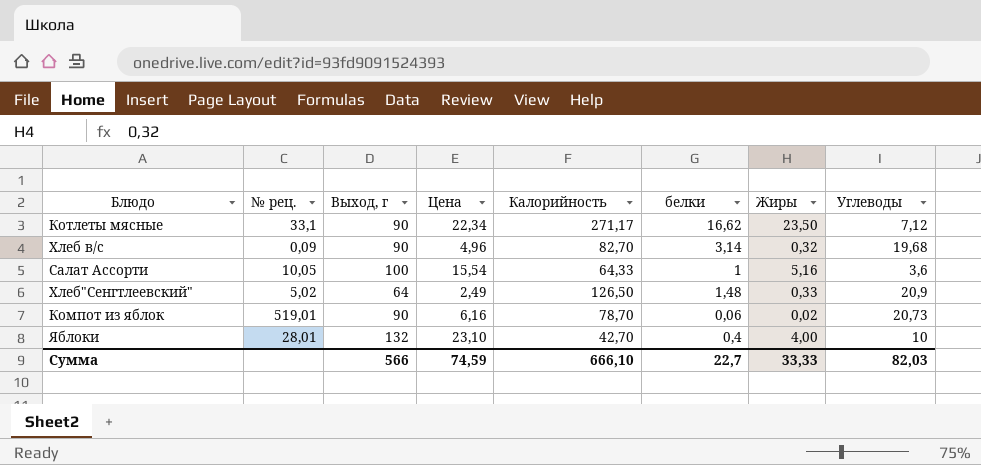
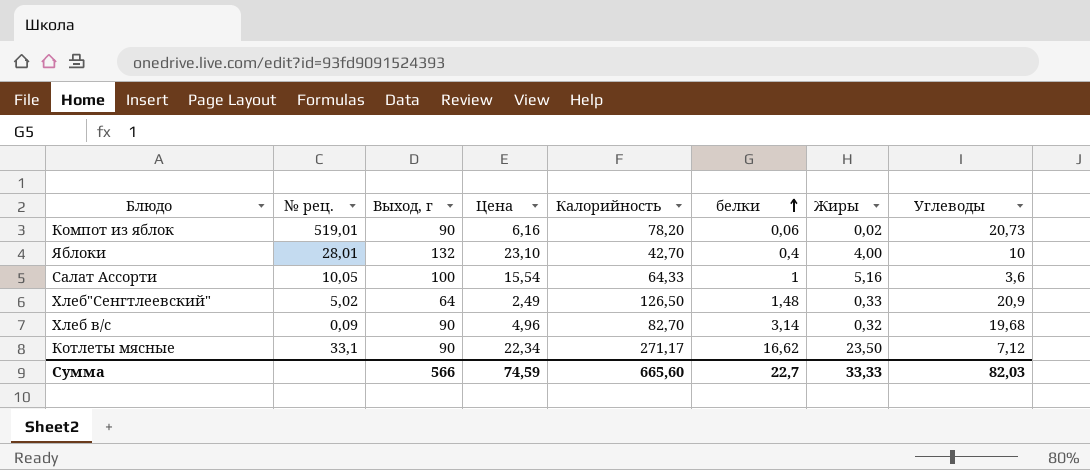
row order: none -> белки ascending
Компот из яблок | Калорийность: 78,70 -> 78,20
Сумма | Калорийность: 666,10 -> 665,60

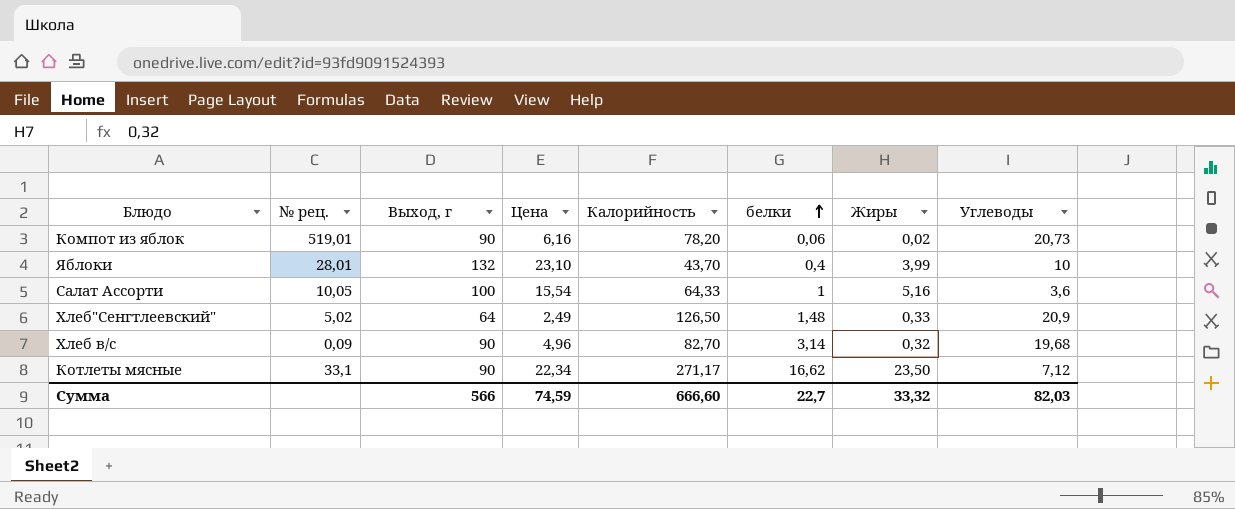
Яблоки | Калорийность: 42,70 -> 43,70
Яблоки | Жиры: 4,00 -> 3,99
Сумма | Калорийность: 665,60 -> 666,60
Сумма | Жиры: 33,33 -> 33,32

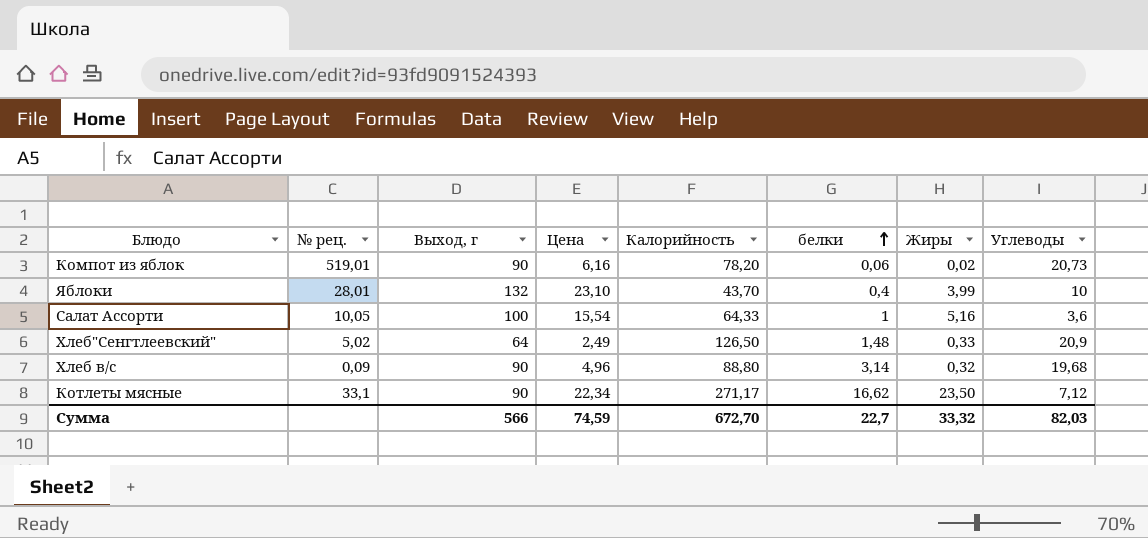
Хлеб в/с | Калорийность: 82,70 -> 88,80
Сумма | Калорийность: 666,60 -> 672,70

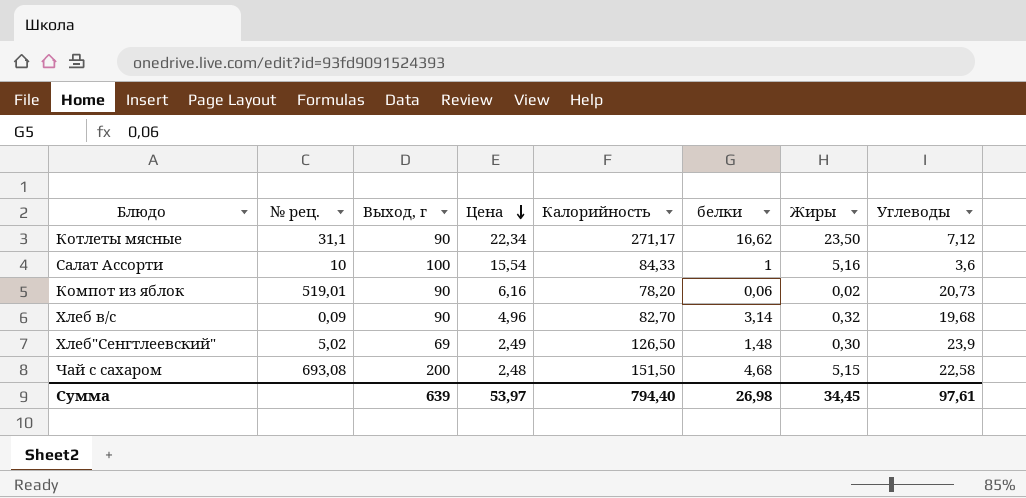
row order: белки ascending -> Цена descending
row Яблоки: 28,01 | 132 | 23,10 | 43,70 | 0,4 | 3,99 | 10 -> none
Котлеты мясные | № рец.: 33,1 -> 31,1
Салат Ассорти | № рец.: 10,05 -> 10
Салат Ассорти | Калорийность: 64,33 -> 84,33
Хлеб в/с | Калорийность: 88,80 -> 82,70
Хлеб"Сенгтлеевский" | Выход, г: 64 -> 69
Хлеб"Сенгтлеевский" | Жиры: 0,33 -> 0,30
Хлеб"Сенгтлеевский" | Углеводы: 20,9 -> 23,9
row Чай с сахаром: none -> 693,08 | 200 | 2,48 | 151,50 | 4,68 | 5,15 | 22,58
Сумма | Выход, г: 566 -> 639
Сумма | Цена: 74,59 -> 53,97
Сумма | Калорийность: 672,70 -> 794,40
Сумма | белки: 22,7 -> 26,98
Сумма | Жиры: 33,32 -> 34,45
Сумма | Углеводы: 82,03 -> 97,61

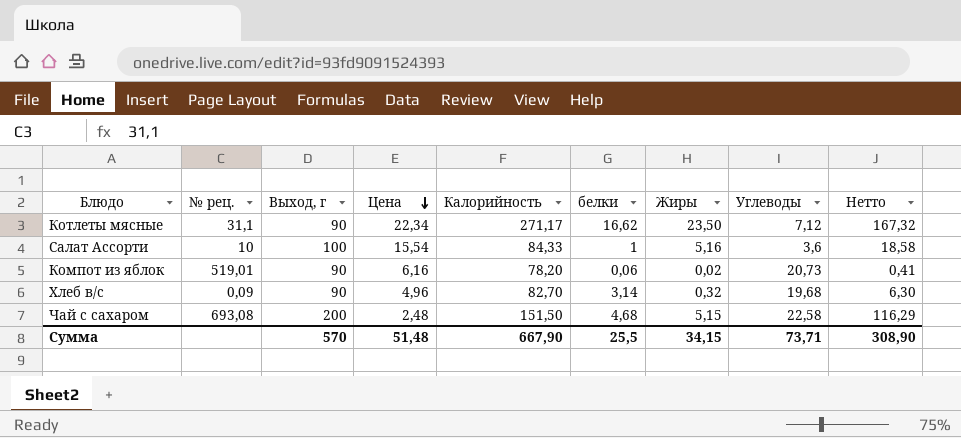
column Нетто | formula: none -> [Жиры] * [Углеводы]
row Хлеб"Сенгтлеевский": 5,02 | 69 | 2,49 | 126,50 | 1,48 | 0,30 | 23,9 -> none
Сумма | Выход, г: 639 -> 570
Сумма | Цена: 53,97 -> 51,48
Сумма | Калорийность: 794,40 -> 667,90
Сумма | белки: 26,98 -> 25,5
Сумма | Жиры: 34,45 -> 34,15
Сумма | Углеводы: 97,61 -> 73,71

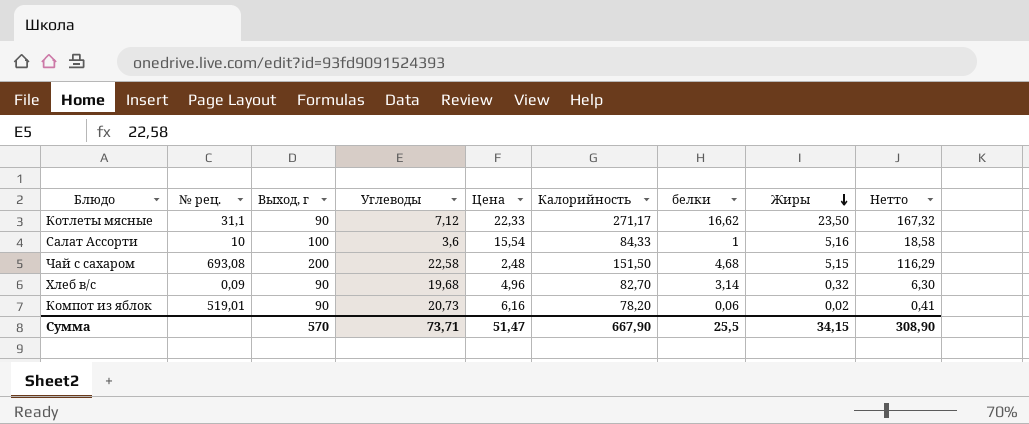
row order: Цена descending -> Жиры descending
column Углеводы | position: 8 -> 4
Котлеты мясные | Цена: 22,34 -> 22,33
Сумма | Цена: 51,48 -> 51,47

